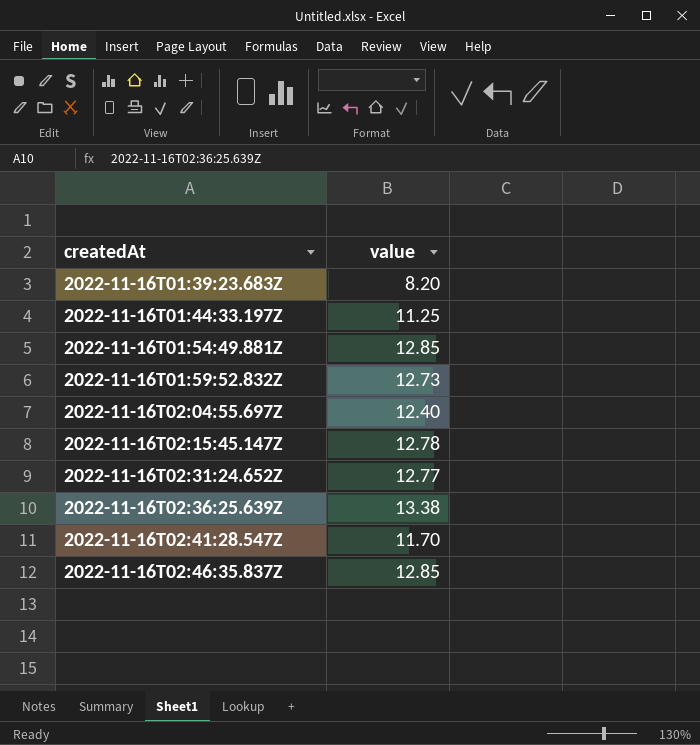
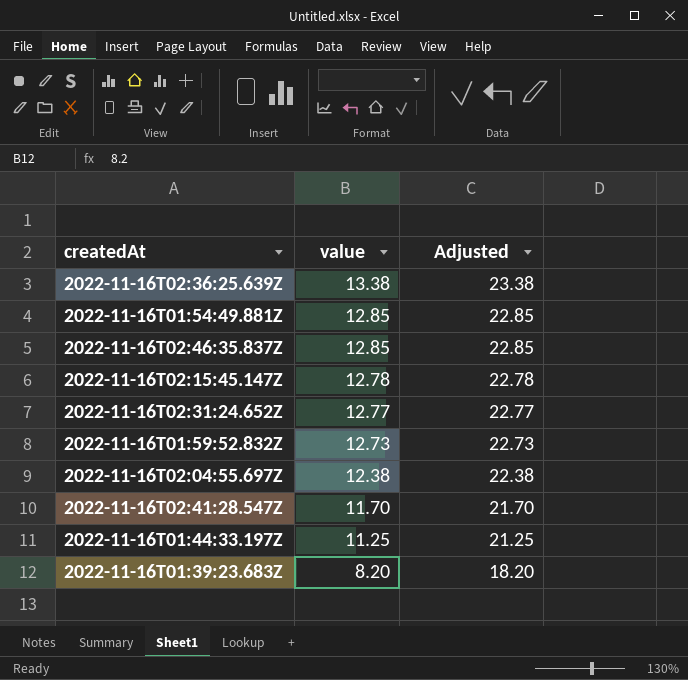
row order: createdAt ascending -> value descending
column Adjusted | formula: none -> [value] + 10
2022-11-16T02:04:55.697Z | value: 12.40 -> 12.38

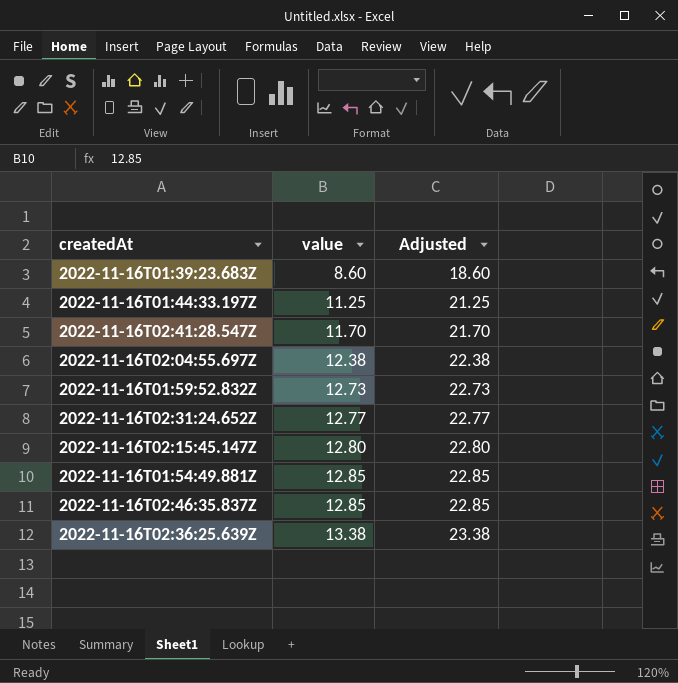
row order: value descending -> value ascending
2022-11-16T01:39:23.683Z | value: 8.20 -> 8.60
2022-11-16T01:39:23.683Z | Adjusted: 18.20 -> 18.60
2022-11-16T02:15:45.147Z | value: 12.78 -> 12.80
2022-11-16T02:15:45.147Z | Adjusted: 22.78 -> 22.80

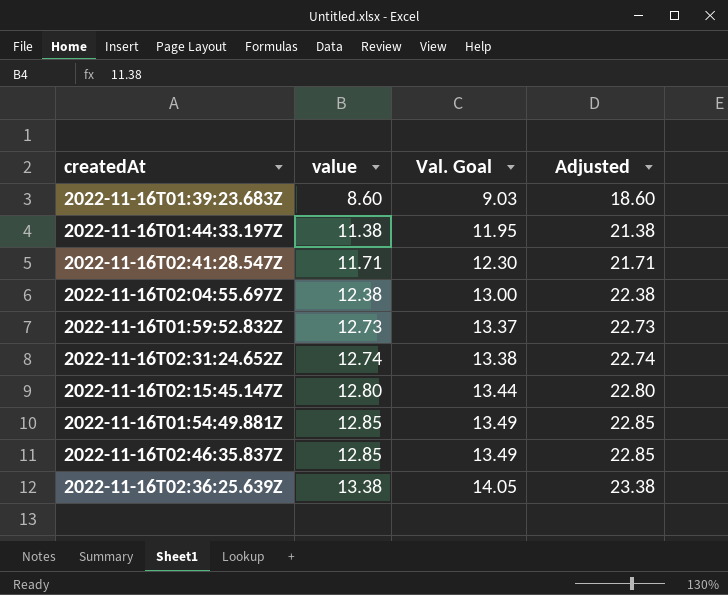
column Val. Goal | formula: none -> [value] * 1.05
2022-11-16T01:44:33.197Z | value: 11.25 -> 11.38
2022-11-16T01:44:33.197Z | Adjusted: 21.25 -> 21.38
2022-11-16T02:41:28.547Z | value: 11.70 -> 11.71
2022-11-16T02:41:28.547Z | Adjusted: 21.70 -> 21.71
2022-11-16T02:31:24.652Z | value: 12.77 -> 12.74
2022-11-16T02:31:24.652Z | Adjusted: 22.77 -> 22.74

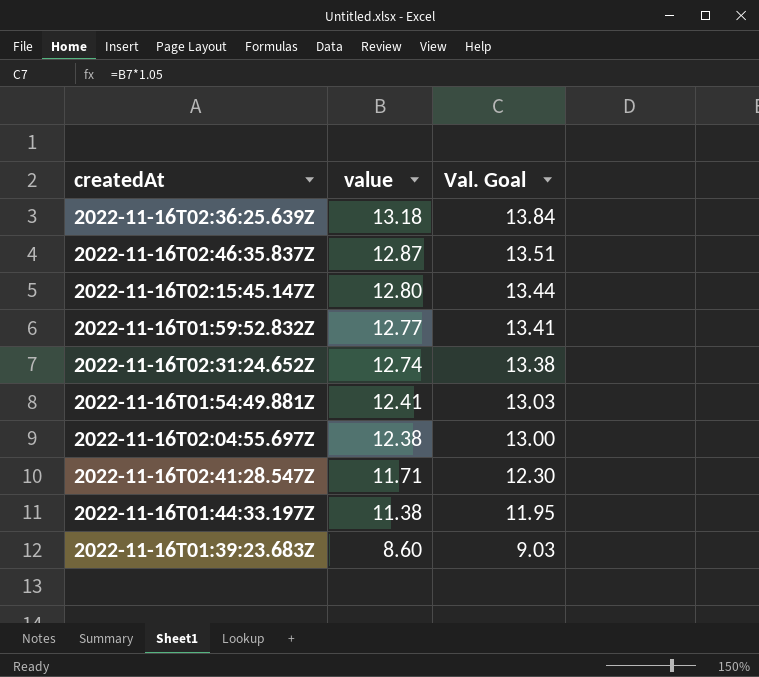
row order: value ascending -> value descending
column Adjusted | formula: [value] + 10 -> none
2022-11-16T02:36:25.639Z | value: 13.38 -> 13.18
2022-11-16T02:36:25.639Z | Val. Goal: 14.05 -> 13.84
2022-11-16T02:46:35.837Z | value: 12.85 -> 12.87
2022-11-16T02:46:35.837Z | Val. Goal: 13.49 -> 13.51
2022-11-16T01:59:52.832Z | value: 12.73 -> 12.77
2022-11-16T01:59:52.832Z | Val. Goal: 13.37 -> 13.41
2022-11-16T01:54:49.881Z | value: 12.85 -> 12.41
2022-11-16T01:54:49.881Z | Val. Goal: 13.49 -> 13.03

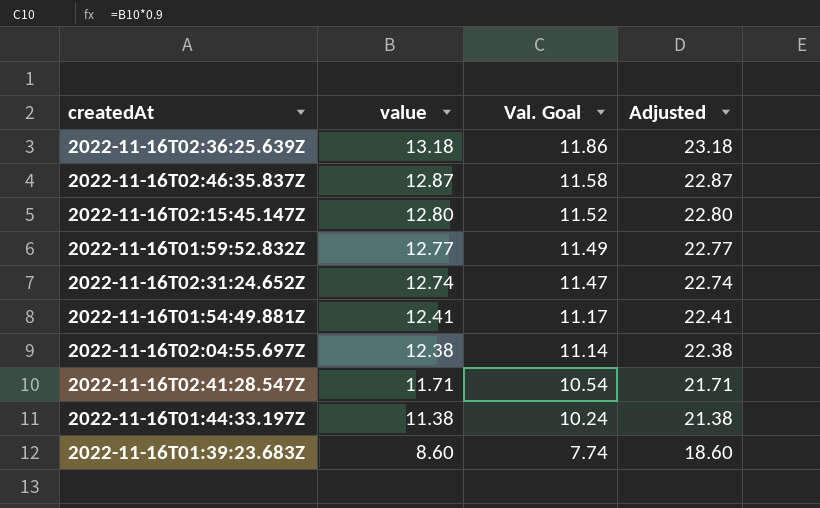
column Val. Goal | formula: [value] * 1.05 -> [value] * 0.9
column Adjusted | formula: none -> [value] + 10

